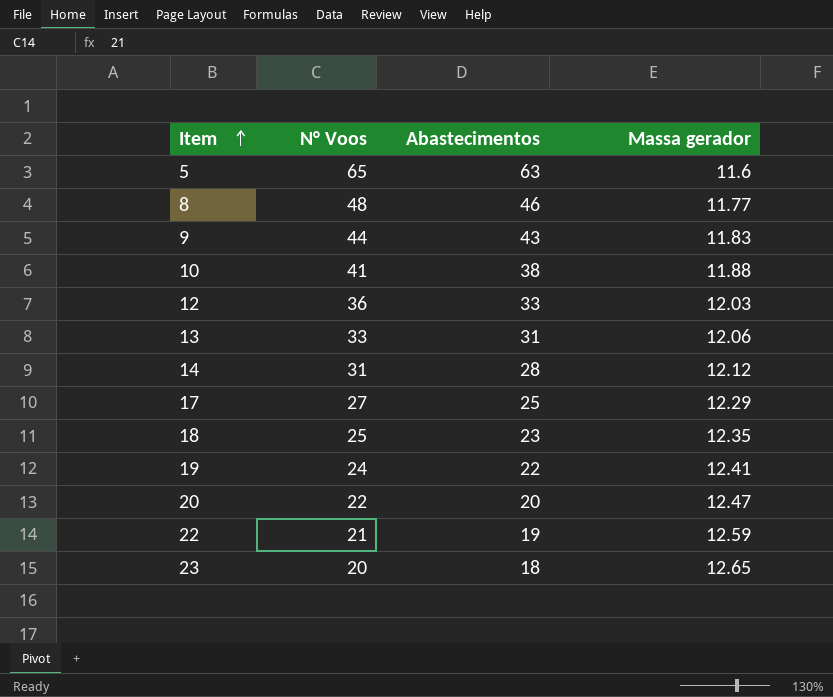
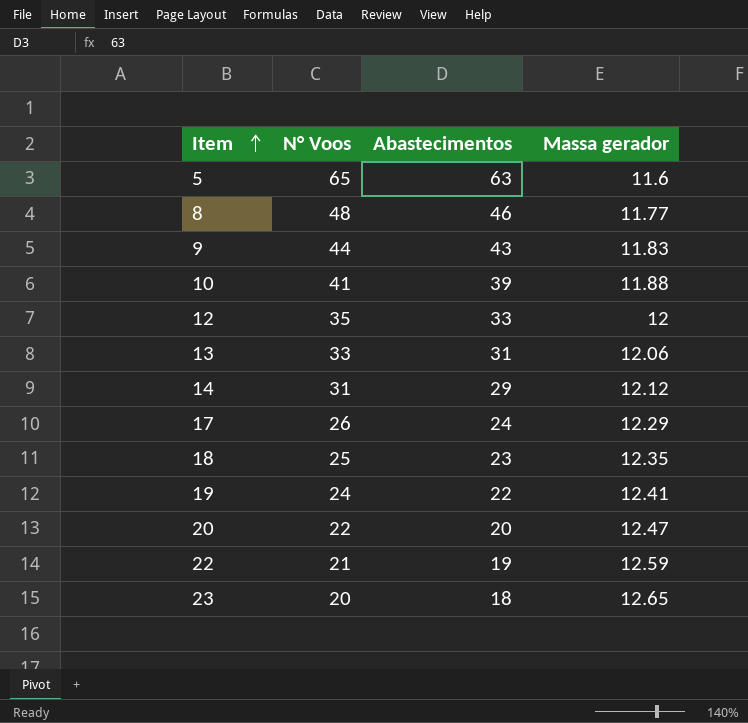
10 | Abastecimentos: 38 -> 39
12 | N° Voos: 36 -> 35
12 | Massa gerador: 12.03 -> 12
14 | Abastecimentos: 28 -> 29
17 | N° Voos: 27 -> 26
17 | Abastecimentos: 25 -> 24

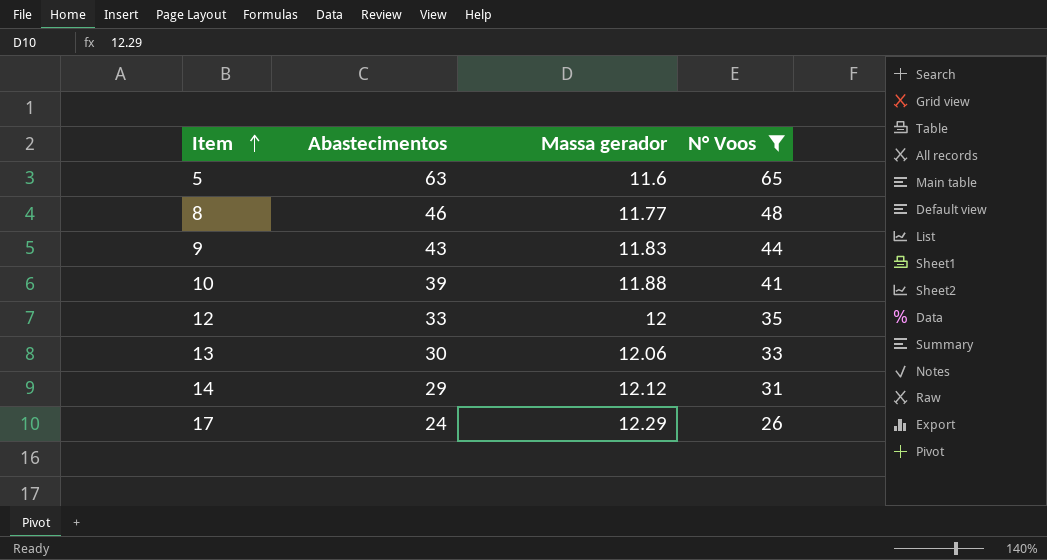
filter: none -> N° Voos >= 26
column N° Voos | position: 2 -> 4
13 | Abastecimentos: 31 -> 30

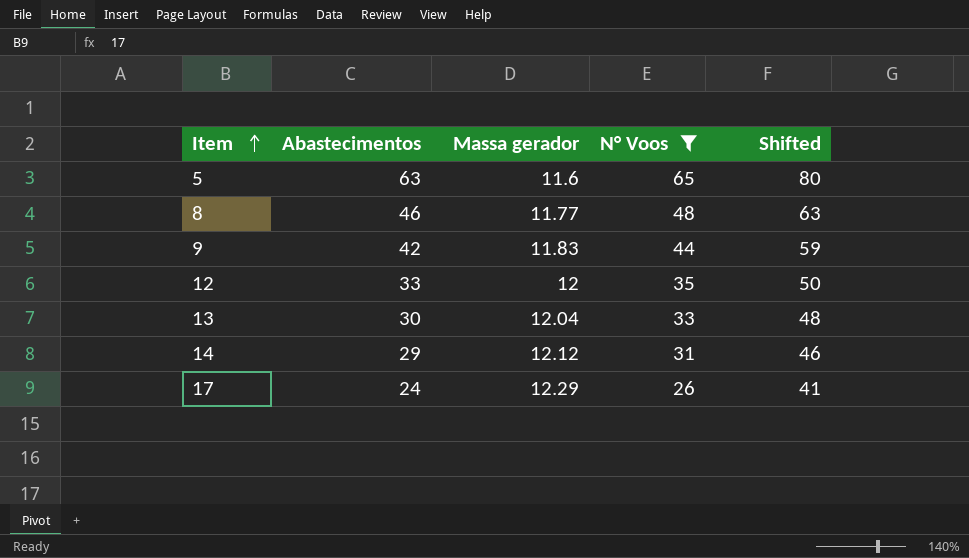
column Shifted | formula: none -> [N° Voos] + 15
row 10: 39 | 11.88 | 41 -> none
9 | Abastecimentos: 43 -> 42
13 | Massa gerador: 12.06 -> 12.04

